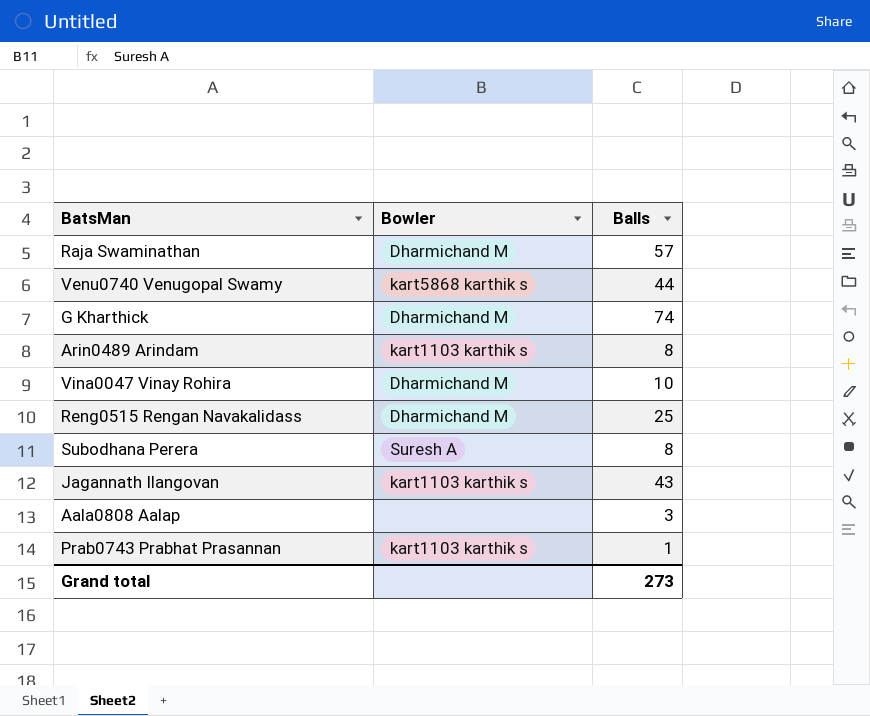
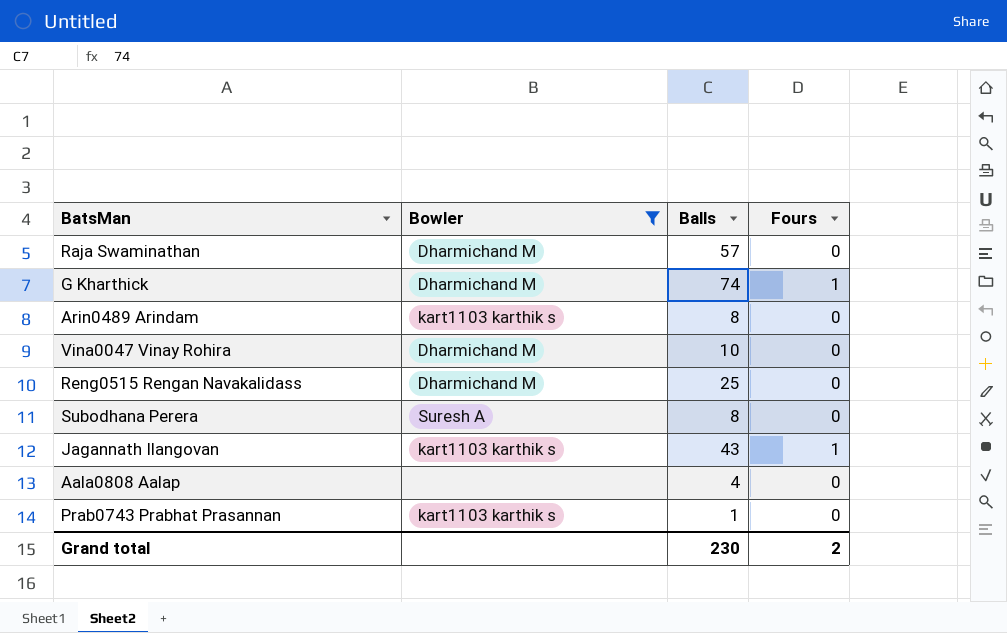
filter: none -> Bowler != kart5868 karthik s
column Fours | position: none -> 4
Aala0808 Aalap | Balls: 3 -> 4
Grand total | Balls: 273 -> 230

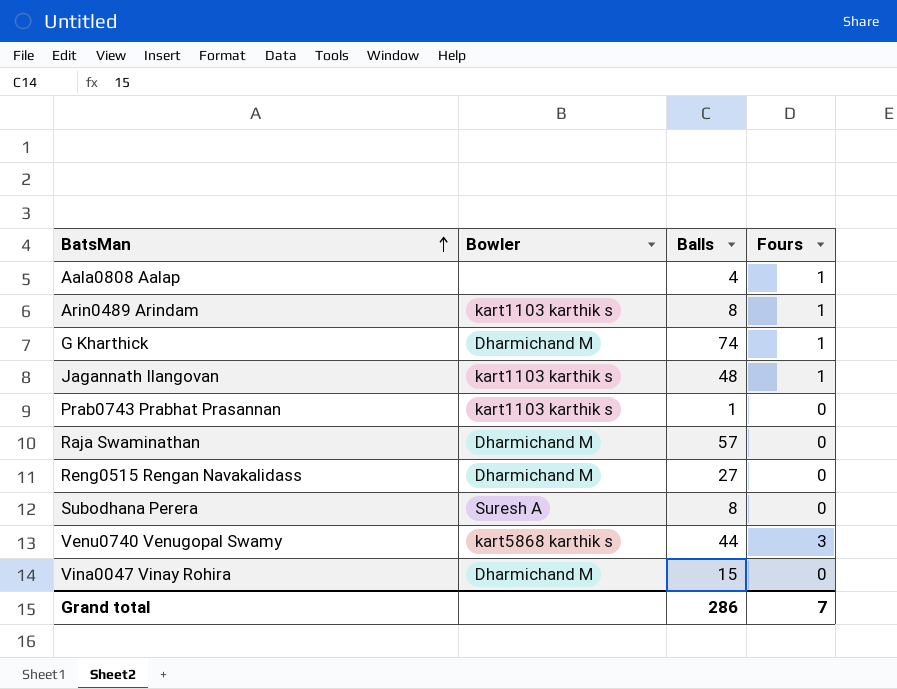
filter: Bowler != kart5868 karthik s -> none
row order: none -> BatsMan ascending
Aala0808 Aalap | Fours: 0 -> 1
Arin0489 Arindam | Fours: 0 -> 1
Jagannath Ilangovan | Balls: 43 -> 48
Reng0515 Rengan Navakalidass | Balls: 25 -> 27
Vina0047 Vinay Rohira | Balls: 10 -> 15
Grand total | Balls: 230 -> 286
Grand total | Fours: 2 -> 7

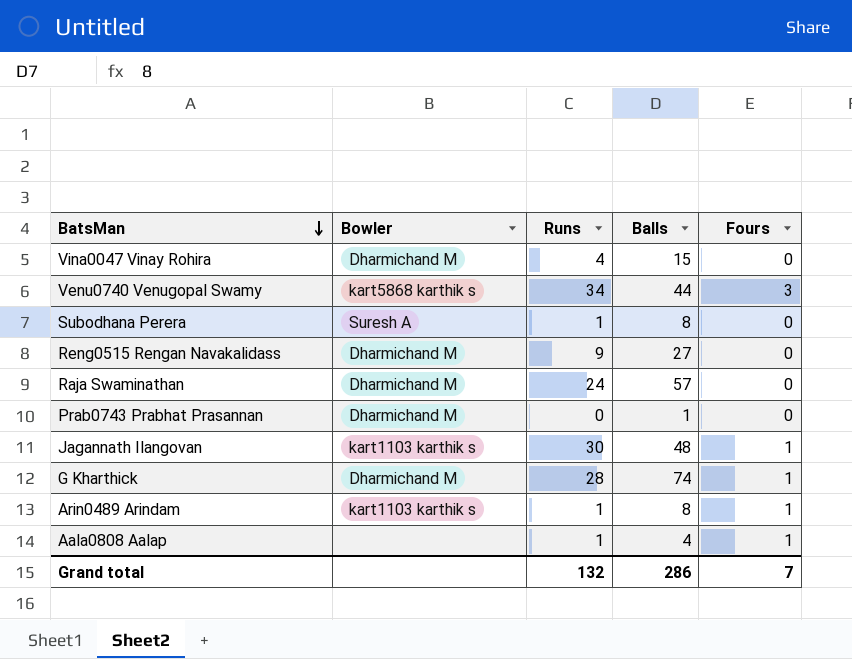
row order: BatsMan ascending -> BatsMan descending
column Runs | position: none -> 3
Prab0743 Prabhat Prasannan | Bowler: kart1103 karthik s -> Dharmichand M

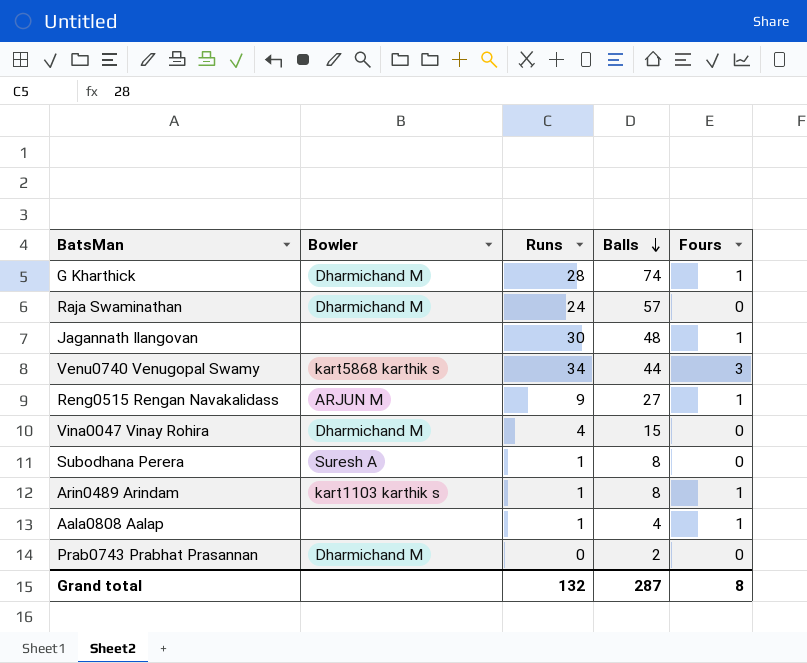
row order: BatsMan descending -> Balls descending
Jagannath Ilangovan | Bowler: kart1103 karthik s -> none
Reng0515 Rengan Navakalidass | Bowler: Dharmichand M -> ARJUN M
Reng0515 Rengan Navakalidass | Fours: 0 -> 1
Prab0743 Prabhat Prasannan | Balls: 1 -> 2
Grand total | Balls: 286 -> 287
Grand total | Fours: 7 -> 8

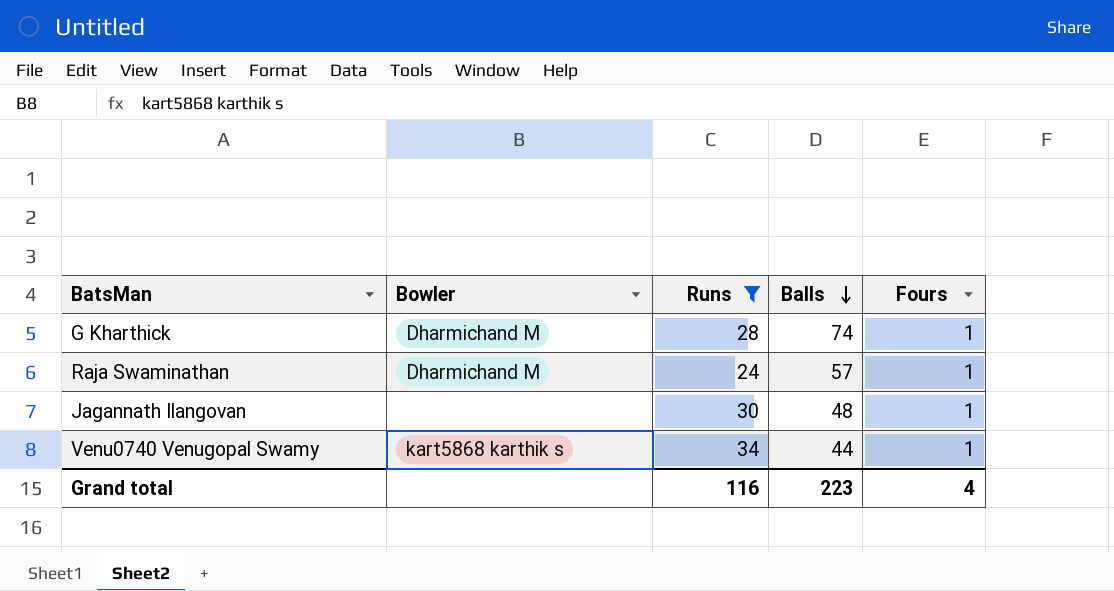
filter: none -> Runs >= 24
Raja Swaminathan | Fours: 0 -> 1
Venu0740 Venugopal Swamy | Fours: 3 -> 1
Grand total | Runs: 132 -> 116
Grand total | Balls: 287 -> 223
Grand total | Fours: 8 -> 4

